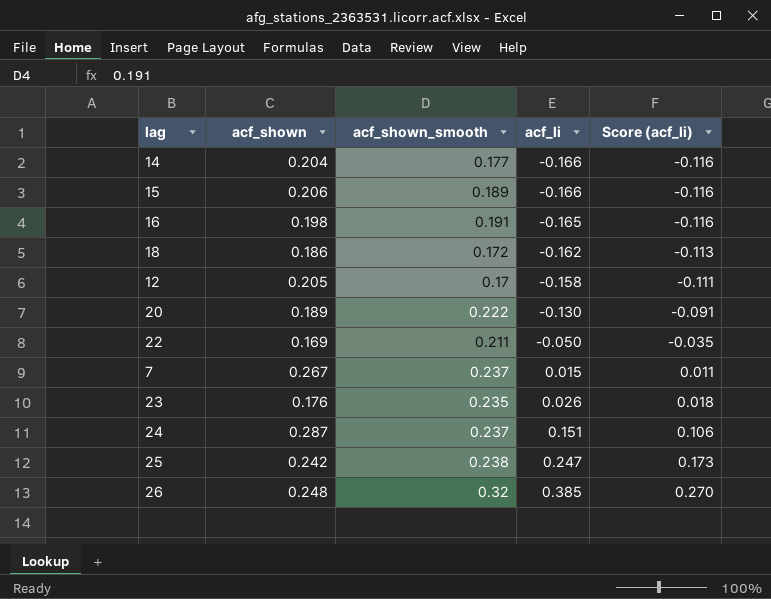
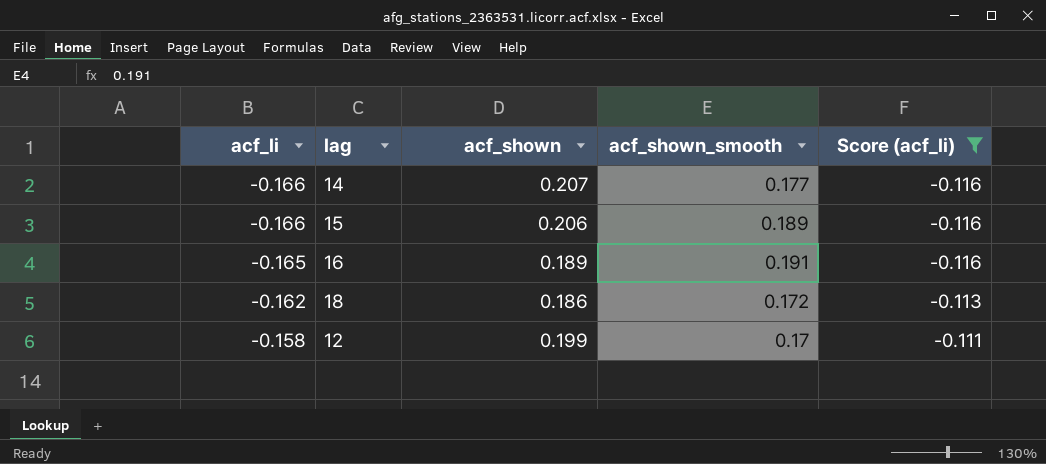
filter: none -> Score (acf_li) <= -0.111
column acf_li | position: 4 -> 1
14 | acf_shown: 0.204 -> 0.207
16 | acf_shown: 0.198 -> 0.189
12 | acf_shown: 0.205 -> 0.199

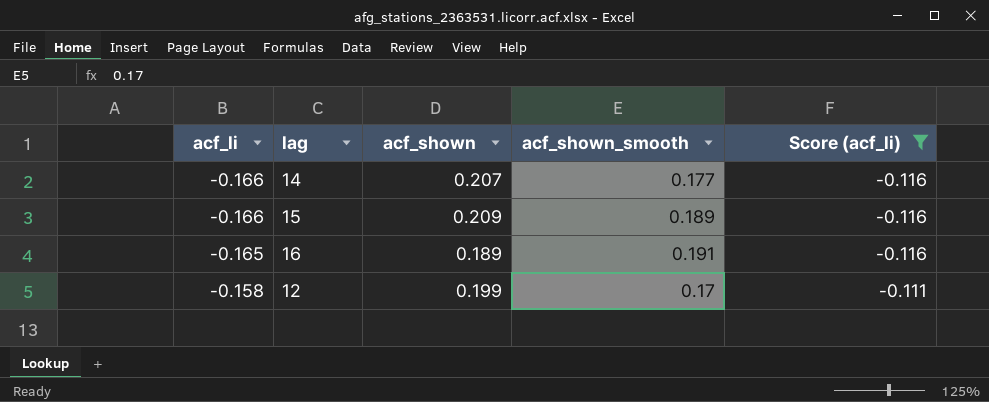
row 18: -0.162 | 0.186 | 0.172 | -0.113 -> none
15 | acf_shown: 0.206 -> 0.209

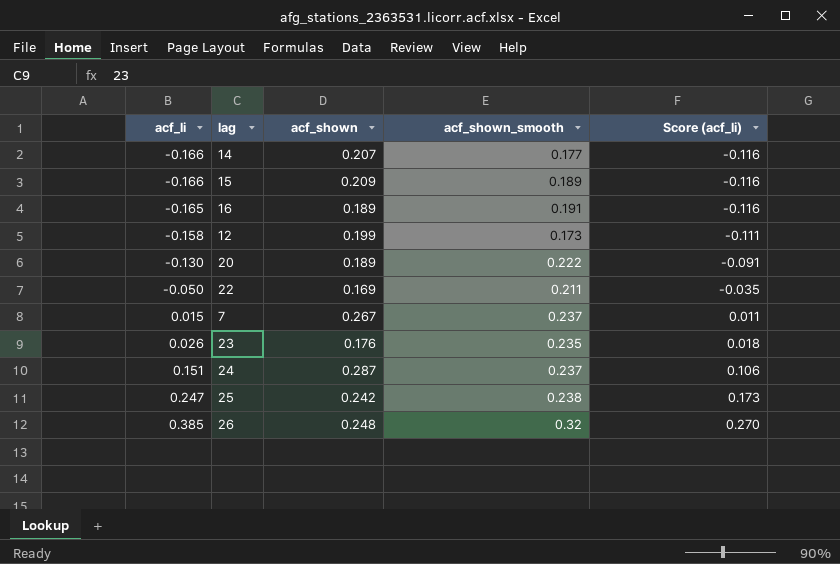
filter: Score (acf_li) <= -0.111 -> none
12 | acf_shown_smooth: 0.17 -> 0.173

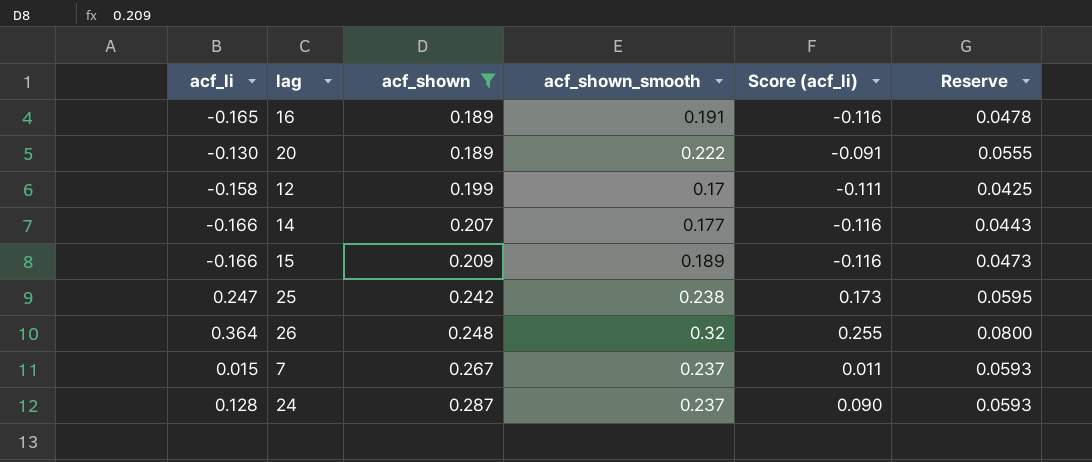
filter: none -> acf_shown >= 0.189
row order: acf_li ascending -> acf_shown ascending
column Reserve | formula: none -> [acf_shown_smooth] * 0.25
12 | acf_shown_smooth: 0.173 -> 0.17
26 | acf_li: 0.385 -> 0.364
26 | Score (acf_li): 0.270 -> 0.255
24 | acf_li: 0.151 -> 0.128
24 | Score (acf_li): 0.106 -> 0.090

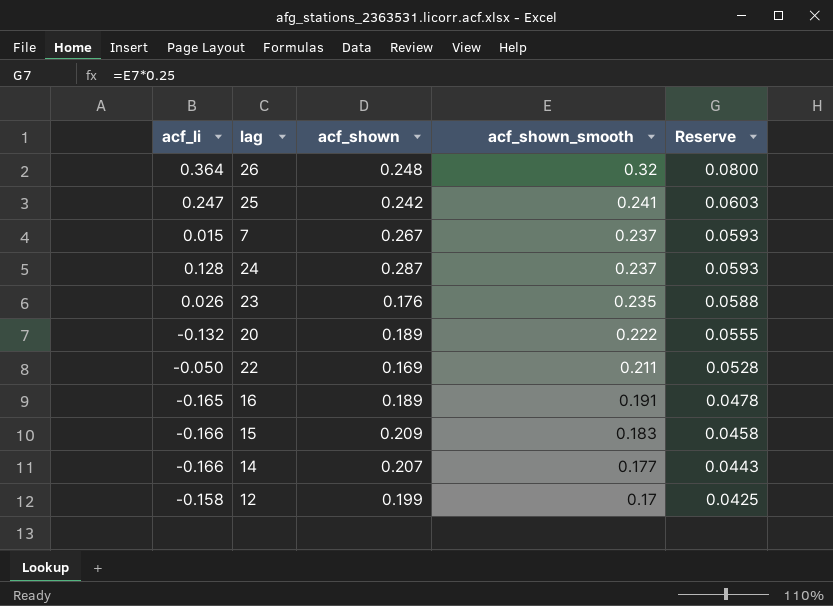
filter: acf_shown >= 0.189 -> none
row order: acf_shown ascending -> acf_shown_smooth descending
column Score (acf_li) | formula: [acf_li] * 0.7 -> none
25 | acf_shown_smooth: 0.238 -> 0.241
25 | Reserve: 0.0595 -> 0.0603
20 | acf_li: -0.130 -> -0.132
15 | acf_shown_smooth: 0.189 -> 0.183
15 | Reserve: 0.0473 -> 0.0458

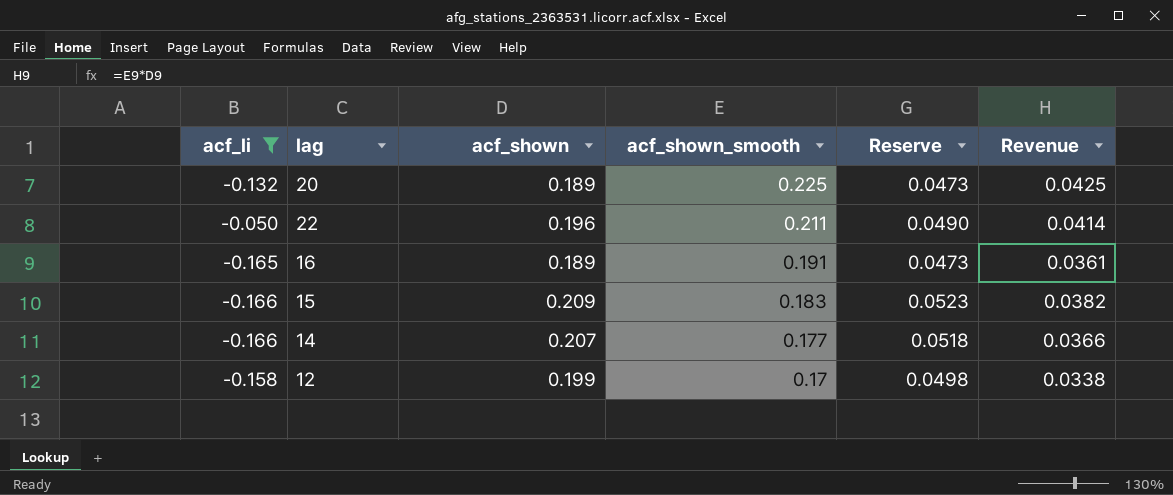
filter: none -> acf_li <= -0.050
column Reserve | formula: [acf_shown_smooth] * 0.25 -> [acf_shown] * 0.25
column Revenue | formula: none -> [acf_shown] * [acf_shown_smooth]
20 | acf_shown_smooth: 0.222 -> 0.225
22 | acf_shown: 0.169 -> 0.196

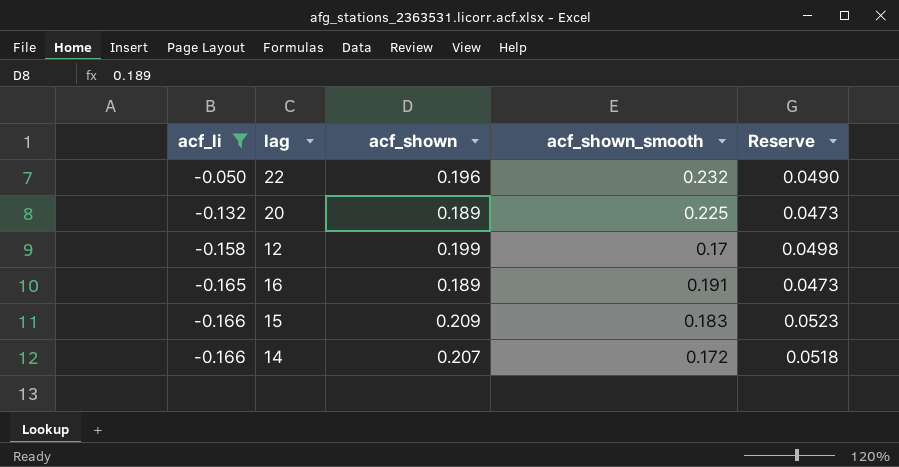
row order: acf_shown_smooth descending -> acf_li descending
column Revenue | formula: [acf_shown] * [acf_shown_smooth] -> none
22 | acf_shown_smooth: 0.211 -> 0.232
14 | acf_shown_smooth: 0.177 -> 0.172

